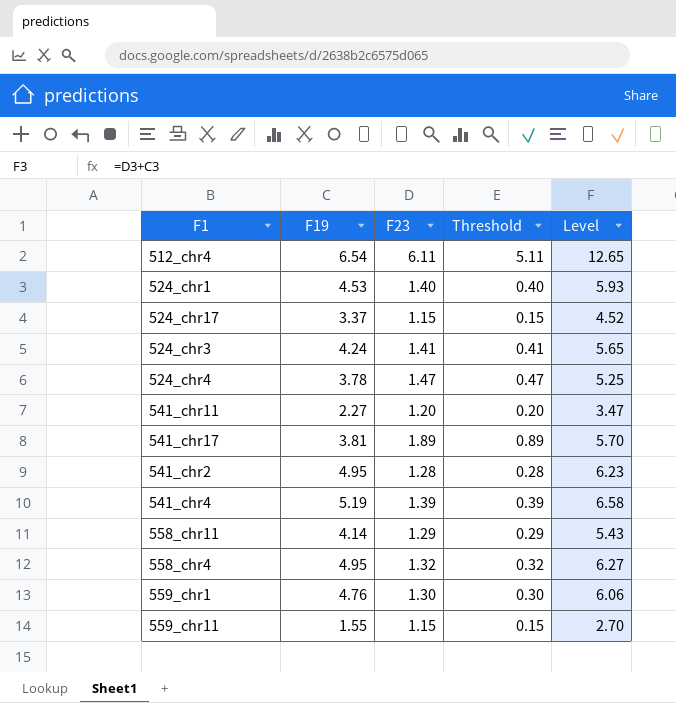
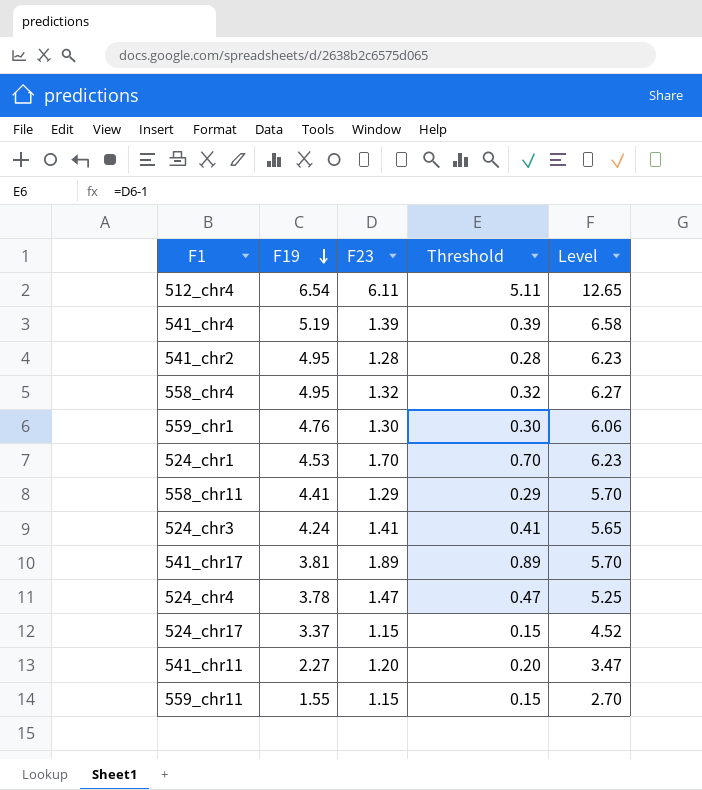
row order: none -> F19 descending
524_chr1 | F23: 1.40 -> 1.70
524_chr1 | Threshold: 0.40 -> 0.70
524_chr1 | Level: 5.93 -> 6.23
558_chr11 | F19: 4.14 -> 4.41
558_chr11 | Level: 5.43 -> 5.70

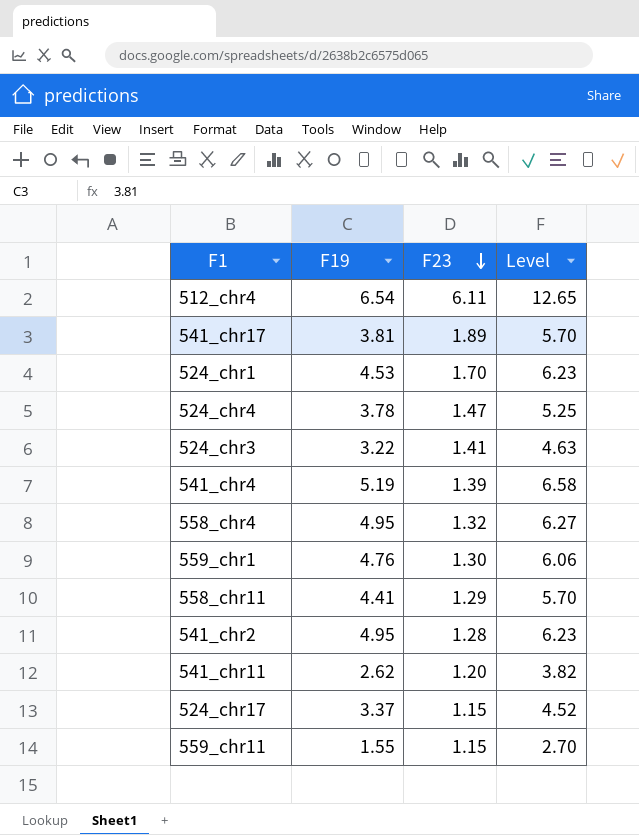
row order: F19 descending -> F23 descending
column Threshold | formula: [F23] - 1 -> none
524_chr3 | F19: 4.24 -> 3.22
524_chr3 | Level: 5.65 -> 4.63
541_chr11 | F19: 2.27 -> 2.62
541_chr11 | Level: 3.47 -> 3.82

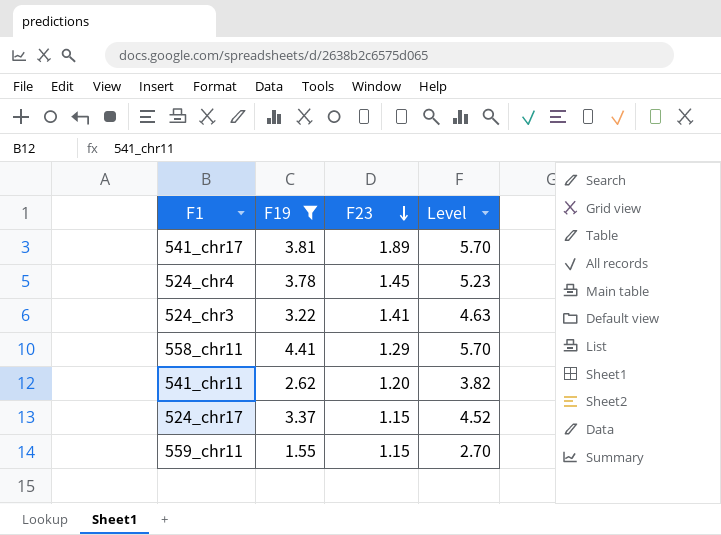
filter: none -> F19 <= 4.41
524_chr4 | F23: 1.47 -> 1.45
524_chr4 | Level: 5.25 -> 5.23

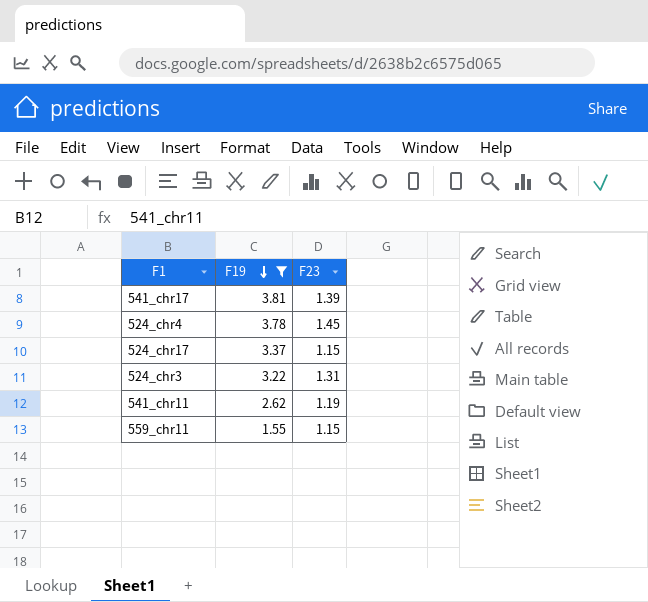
row order: F23 descending -> F19 descending
column Level | formula: [F19] + [F23] -> none
row 558_chr11: 4.41 | 1.29 | 5.70 -> none
541_chr17 | F23: 1.89 -> 1.39
524_chr3 | F23: 1.41 -> 1.31
541_chr11 | F23: 1.20 -> 1.19

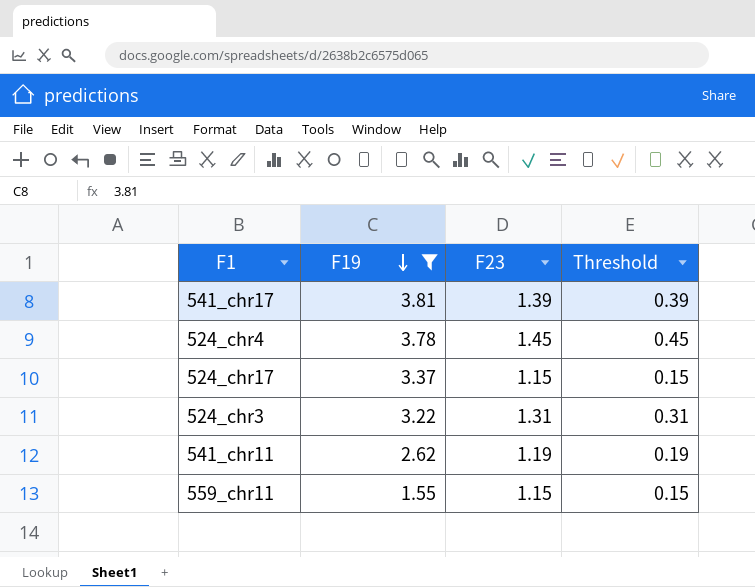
column Threshold | formula: none -> [F23] - 1

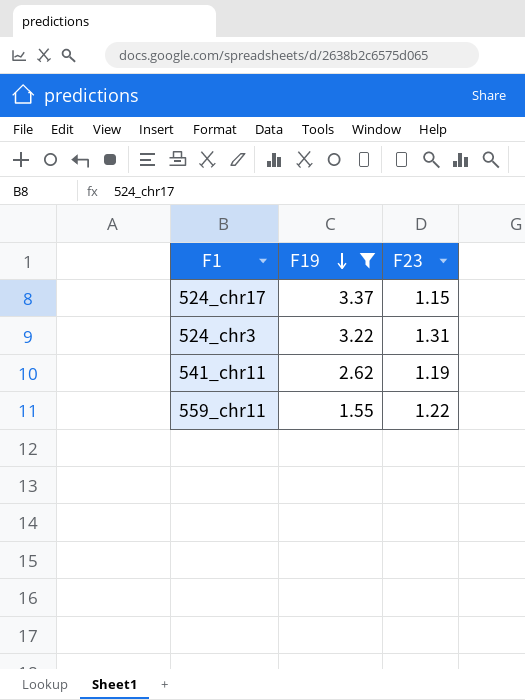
column Threshold | formula: [F23] - 1 -> none
row 541_chr17: 3.81 | 1.39 | 0.39 -> none
row 524_chr4: 3.78 | 1.45 | 0.45 -> none
559_chr11 | F23: 1.15 -> 1.22

